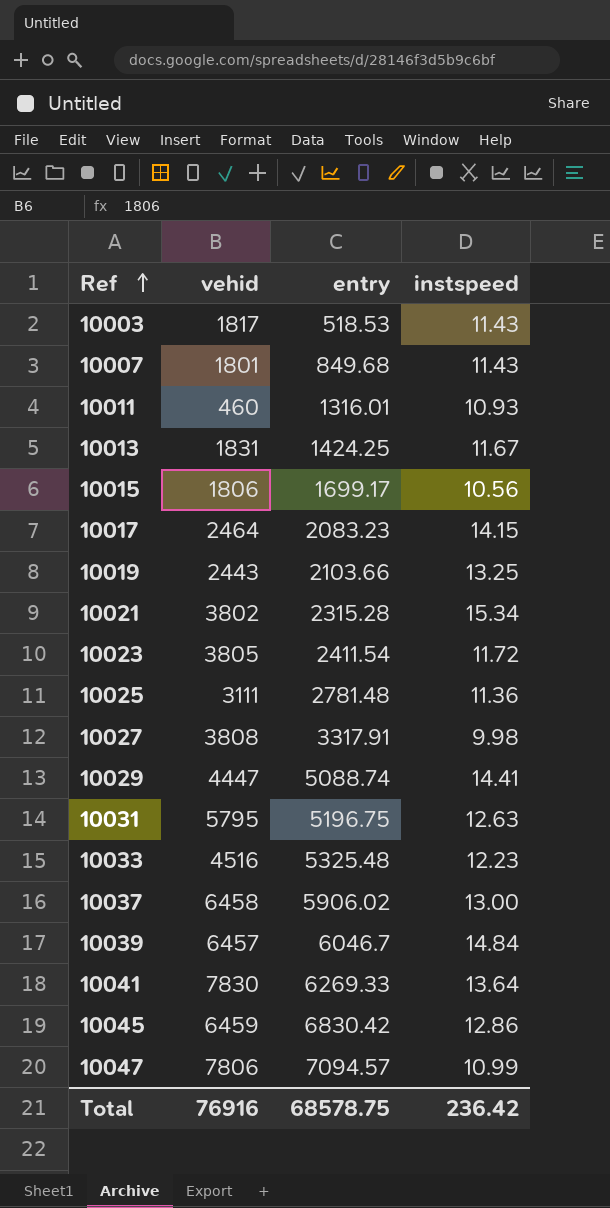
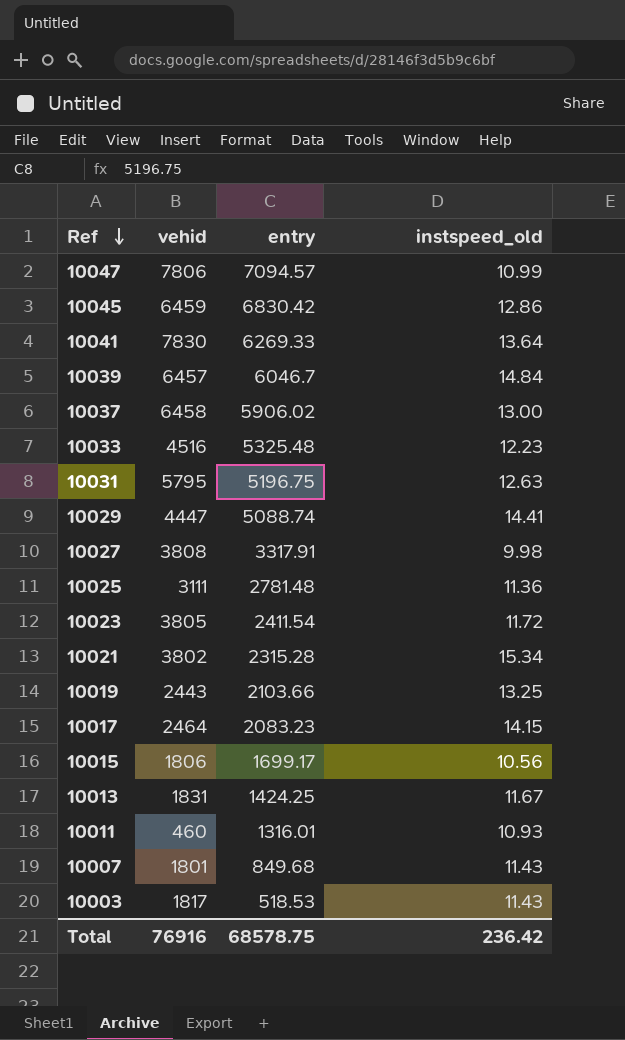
row order: Ref ascending -> Ref descending
column name: instspeed -> instspeed_old

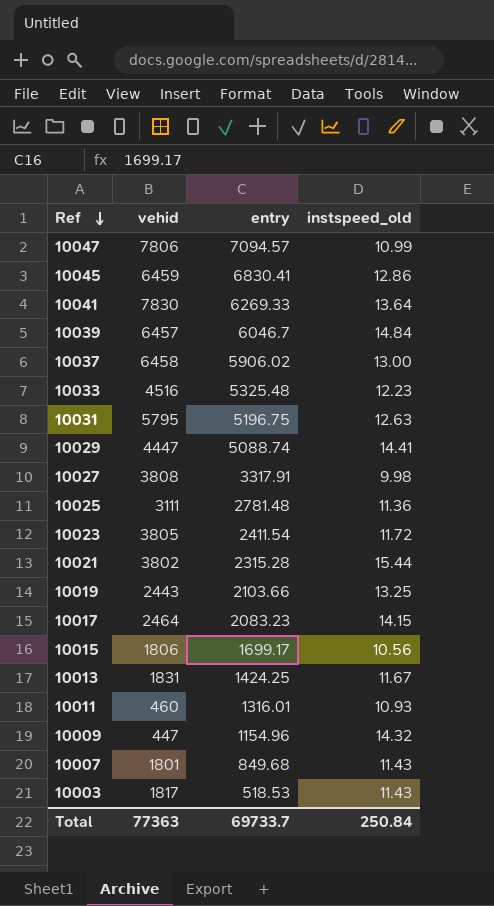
10045 | entry: 6830.42 -> 6830.41
10021 | instspeed_old: 15.34 -> 15.44
row 10009: none -> 447 | 1154.96 | 14.32
Total | vehid: 76916 -> 77363
Total | entry: 68578.75 -> 69733.7
Total | instspeed_old: 236.42 -> 250.84

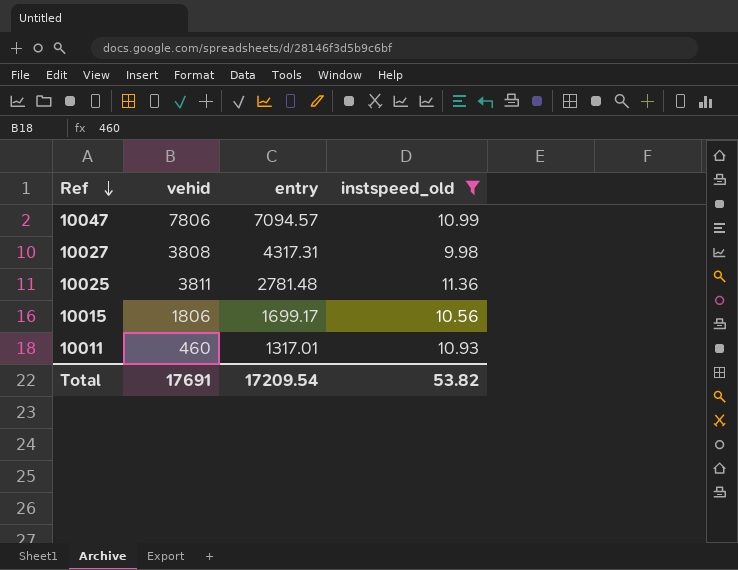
filter: none -> instspeed_old <= 11.36
10027 | entry: 3317.91 -> 4317.31
10025 | vehid: 3111 -> 3811
10011 | entry: 1316.01 -> 1317.01
Total | vehid: 77363 -> 17691
Total | entry: 69733.7 -> 17209.54
Total | instspeed_old: 250.84 -> 53.82

